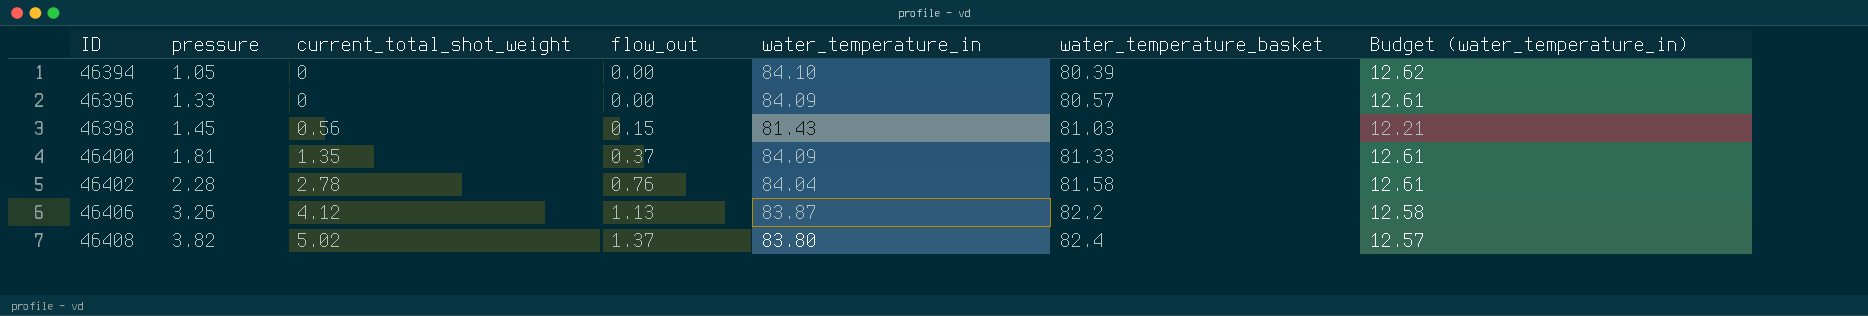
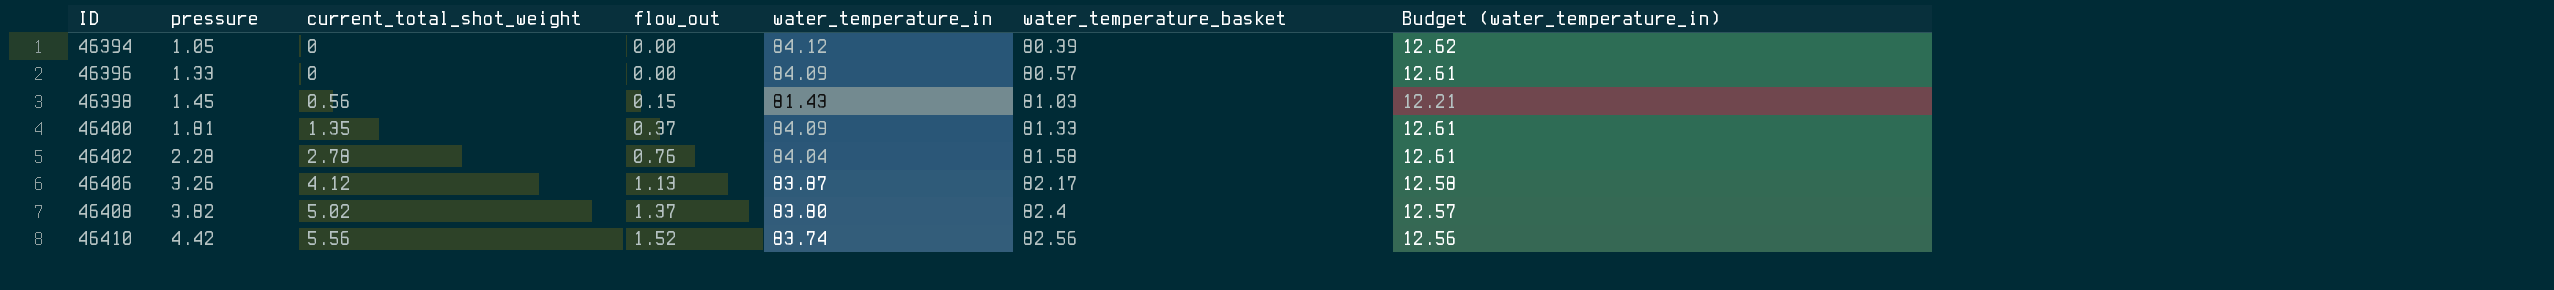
46394 | water_temperature_in: 84.10 -> 84.12
46406 | water_temperature_basket: 82.2 -> 82.17
row 46410: none -> 4.42 | 5.56 | 1.52 | 83.74 | 82.56 | 12.56

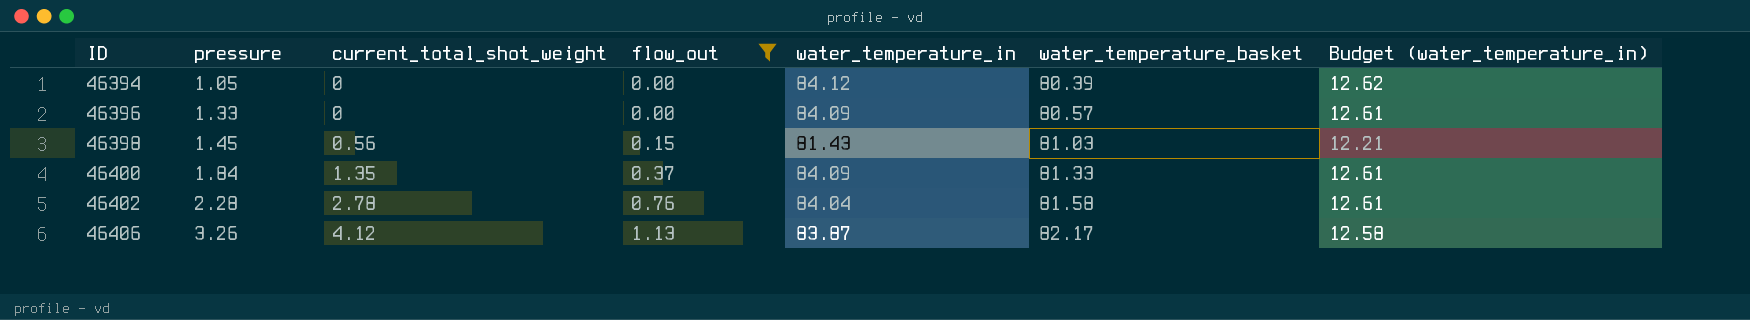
filter: none -> flow_out <= 1.13
46400 | pressure: 1.81 -> 1.84

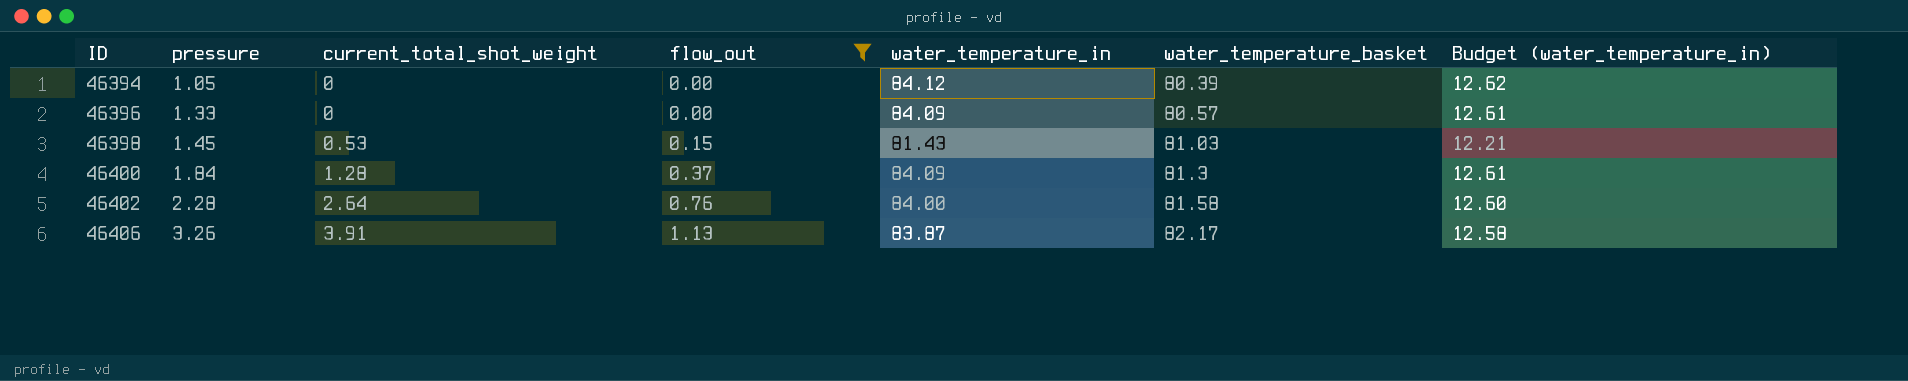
46398 | current_total_shot_weight: 0.56 -> 0.53
46400 | current_total_shot_weight: 1.35 -> 1.28
46400 | water_temperature_basket: 81.33 -> 81.3
46402 | current_total_shot_weight: 2.78 -> 2.64
46402 | water_temperature_in: 84.04 -> 84.00
46402 | Budget (water_temperature_in): 12.61 -> 12.60
46406 | current_total_shot_weight: 4.12 -> 3.91

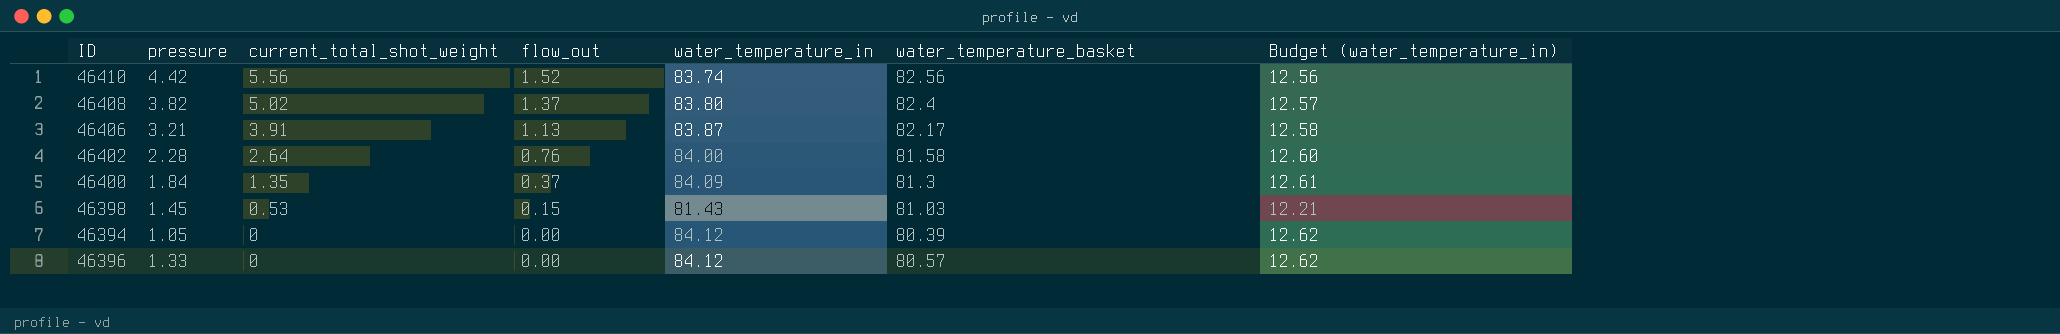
filter: flow_out <= 1.13 -> none
row order: ID ascending -> current_total_shot_weight descending
46406 | pressure: 3.26 -> 3.21
46400 | current_total_shot_weight: 1.28 -> 1.35
46396 | water_temperature_in: 84.09 -> 84.12
46396 | Budget (water_temperature_in): 12.61 -> 12.62

